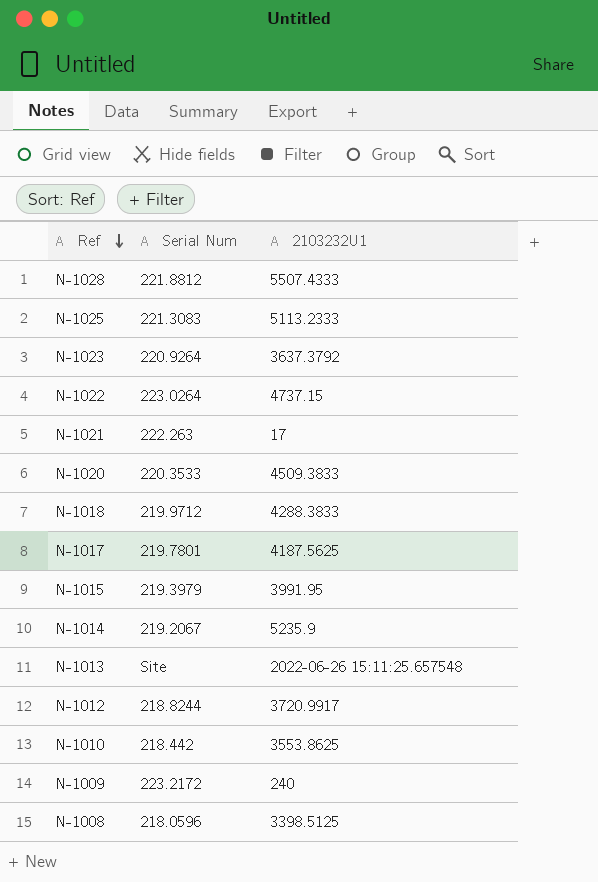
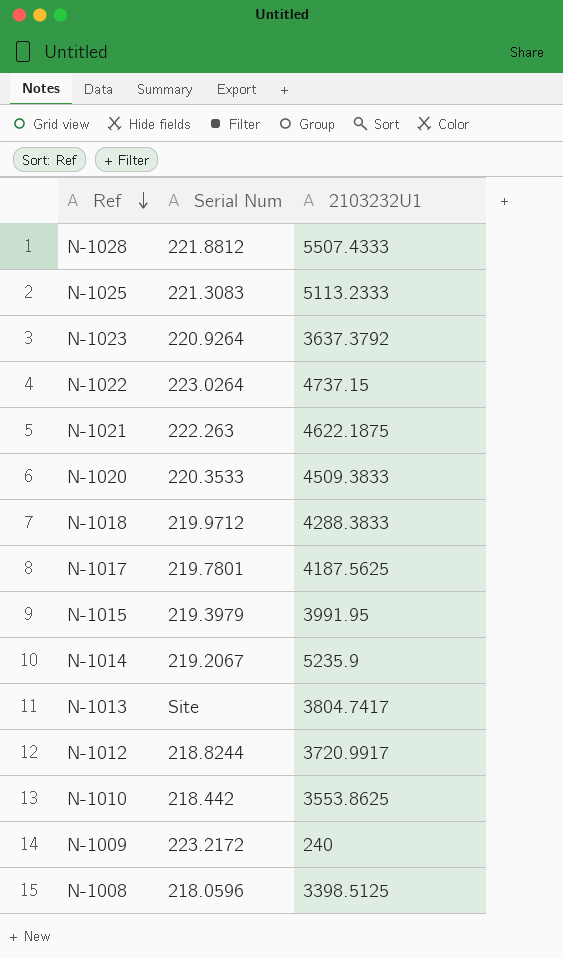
N-1021 | 2103232U1: 17 -> 4622.1875
N-1013 | 2103232U1: 2022-06-26 15:11:25.657548 -> 3804.7417

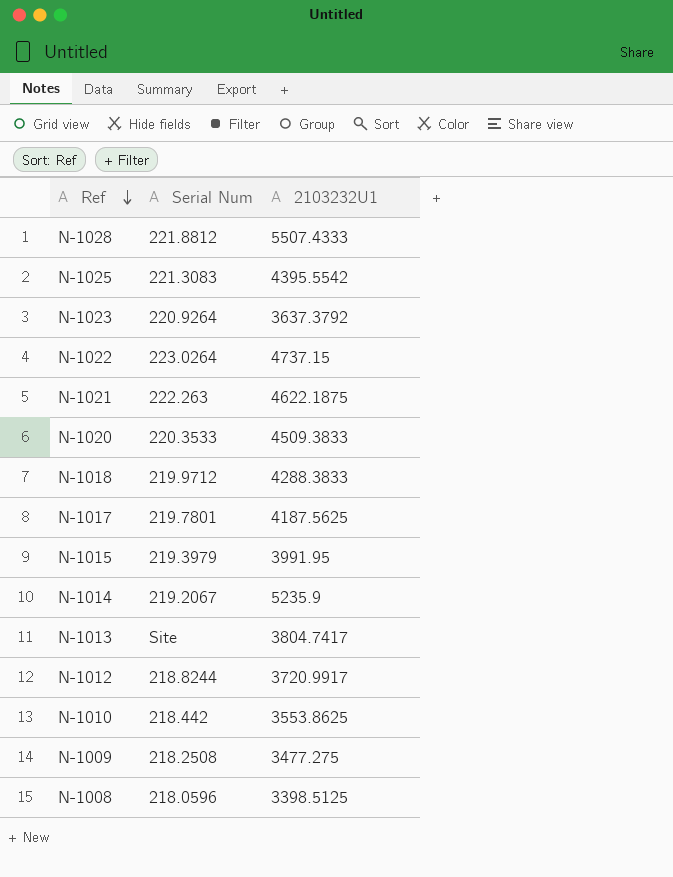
N-1025 | 2103232U1: 5113.2333 -> 4395.5542
N-1009 | Serial Num: 223.2172 -> 218.2508
N-1009 | 2103232U1: 240 -> 3477.275

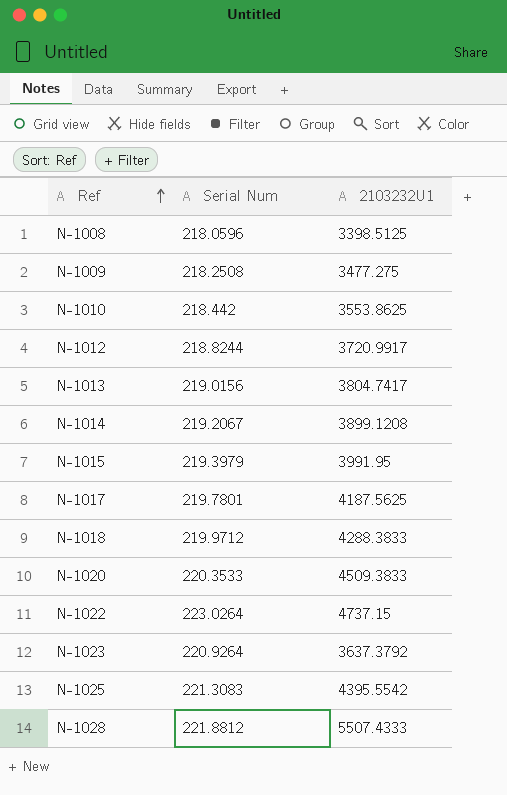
row order: Ref descending -> Ref ascending
row N-1021: 222.263 | 4622.1875 -> none
N-1013 | Serial Num: Site -> 219.0156
N-1014 | 2103232U1: 5235.9 -> 3899.1208

